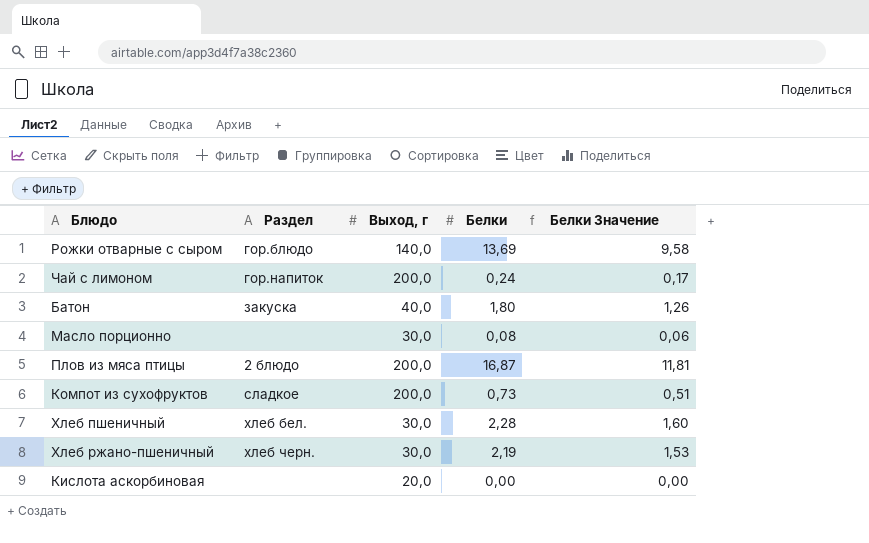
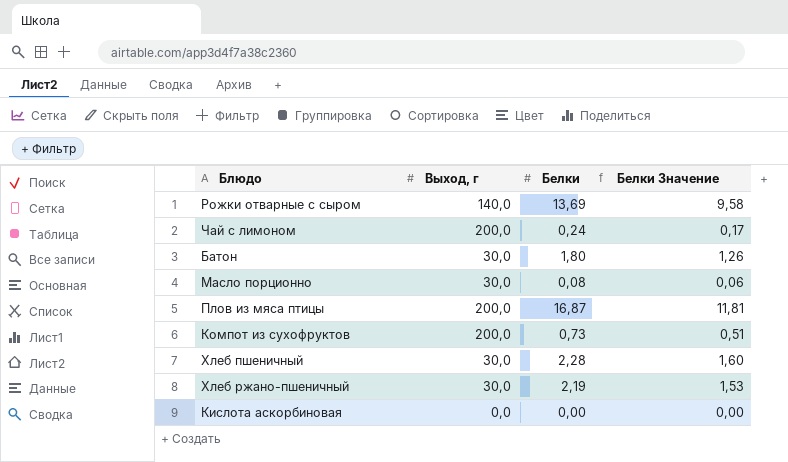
column Раздел | position: 2 -> none
Батон | Выход, г: 40,0 -> 30,0
Кислота аскорбиновая | Выход, г: 20,0 -> 0,0

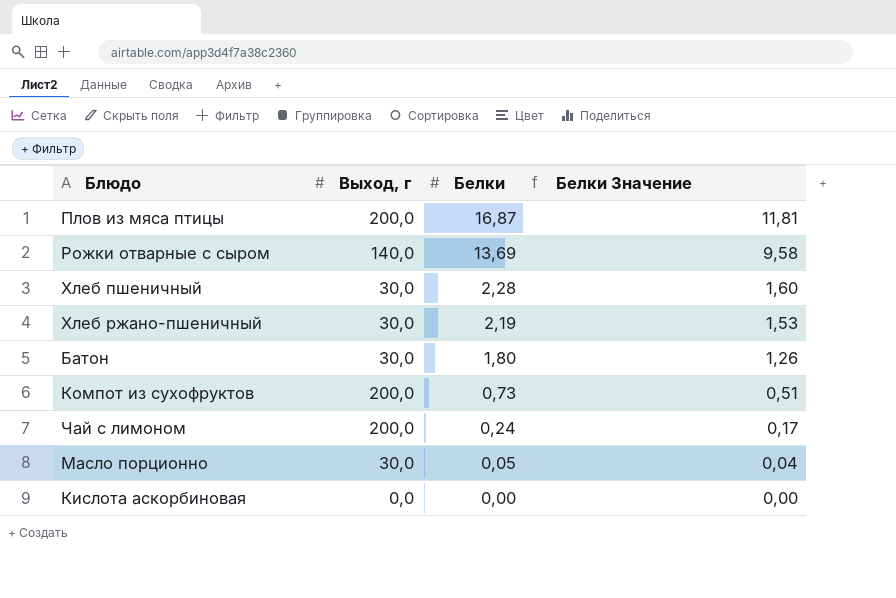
row order: none -> Белки descending
Масло порционно | Белки: 0,08 -> 0,05
Масло порционно | Белки Значение: 0,06 -> 0,04

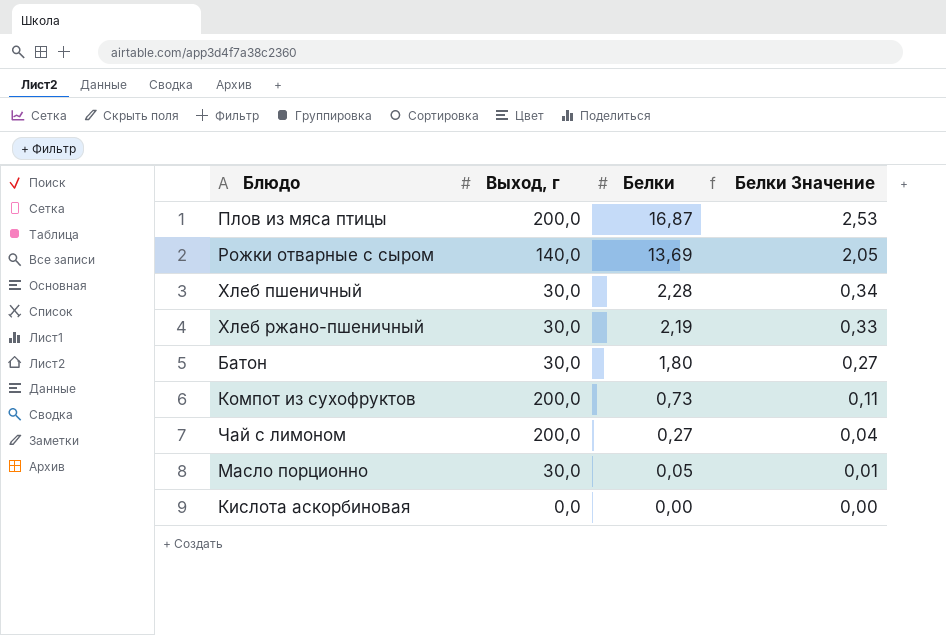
column Белки Значение | formula: [Белки] * 0,7 -> [Белки] * 0,15
Чай с лимоном | Белки: 0,24 -> 0,27

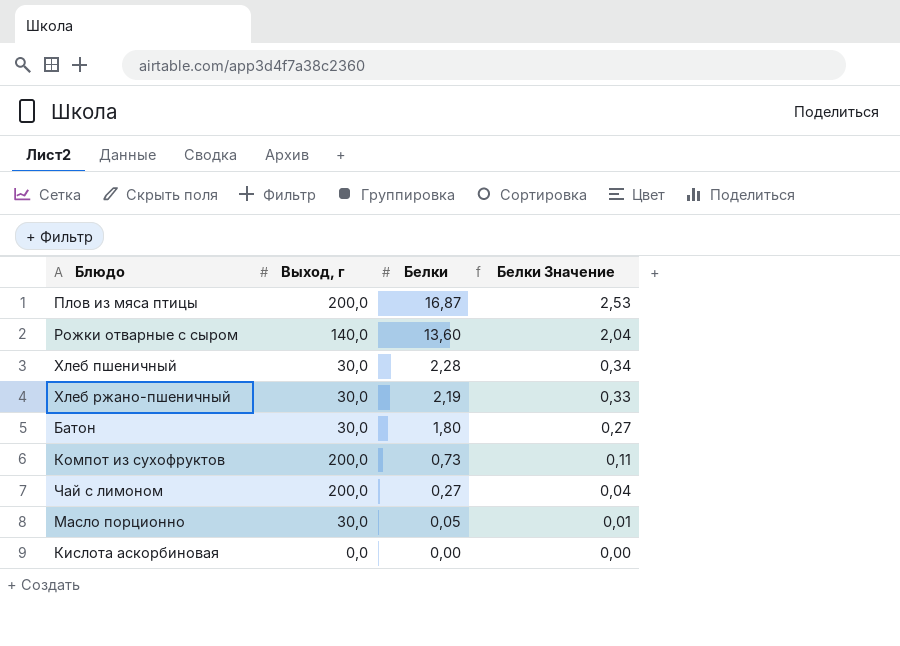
Рожки отварные с сыром | Белки: 13,69 -> 13,60
Рожки отварные с сыром | Белки Значение: 2,05 -> 2,04

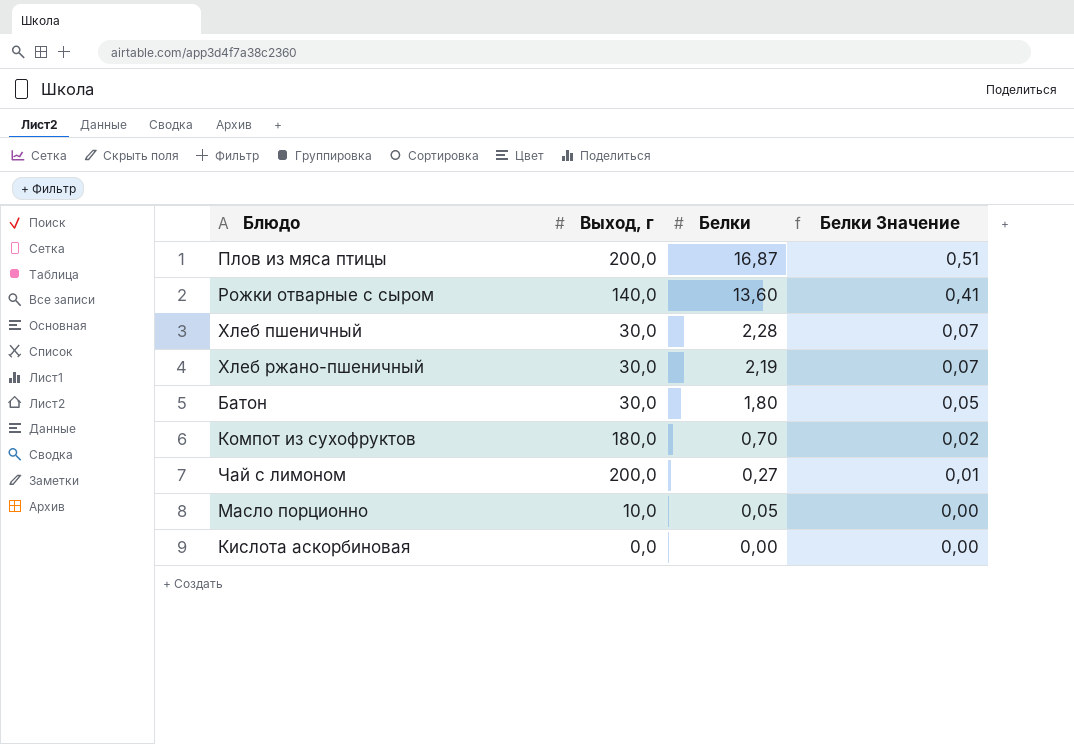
column Белки Значение | formula: [Белки] * 0,15 -> [Белки] * 0,03
Компот из сухофруктов | Выход, г: 200,0 -> 180,0
Компот из сухофруктов | Белки: 0,73 -> 0,70
Масло порционно | Выход, г: 30,0 -> 10,0

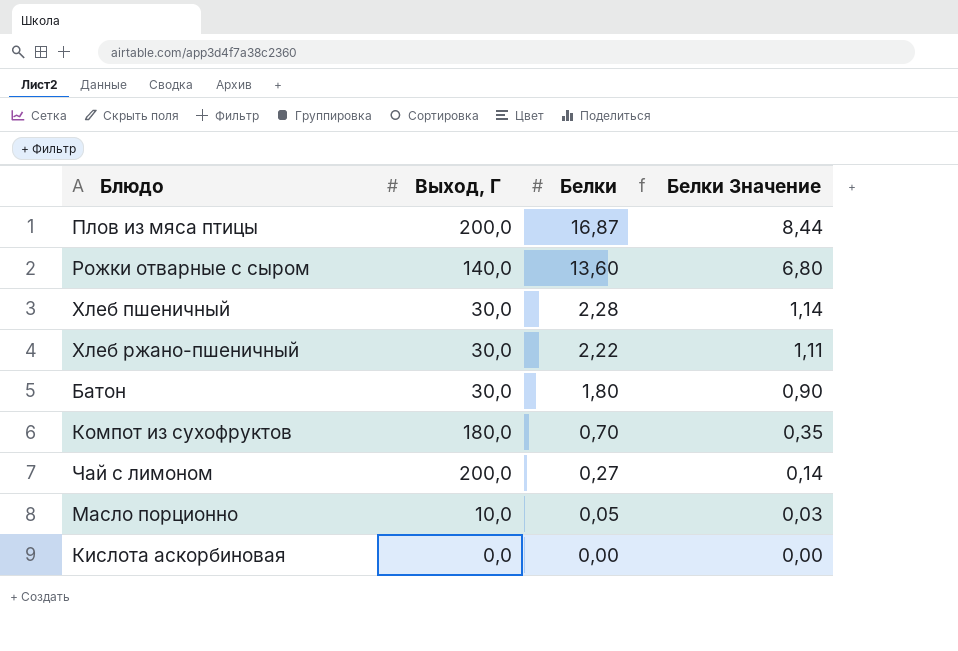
column name: Выход, г -> Выход, Г
column Белки Значение | formula: [Белки] * 0,03 -> [Белки] * 0,5
Хлеб ржано-пшеничный | Белки: 2,19 -> 2,22

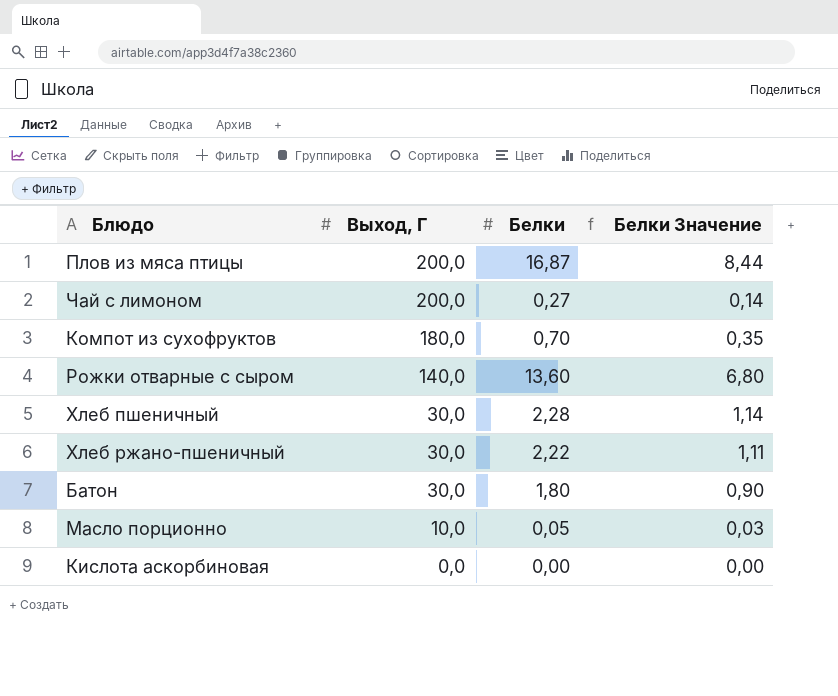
row order: Белки descending -> Выход, Г descending

